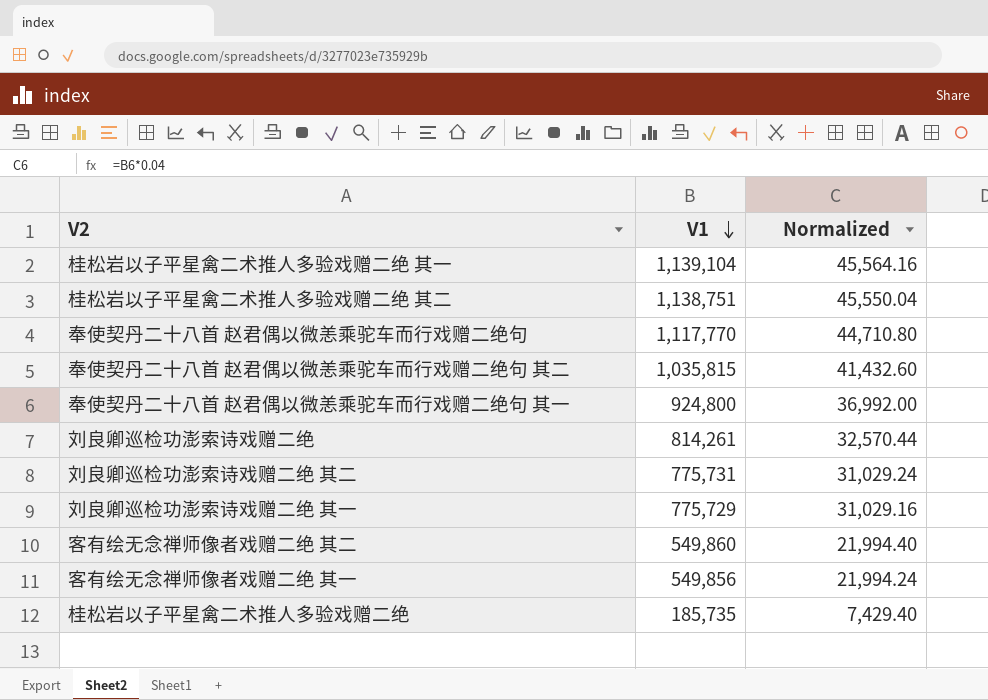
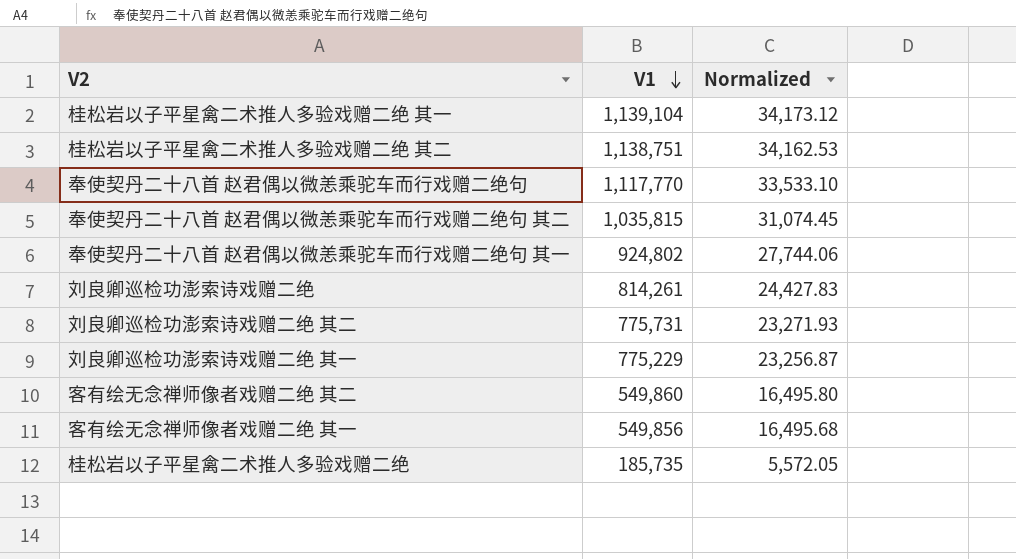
column Normalized | formula: [V1] * 0.04 -> [V1] * 0.03
奉使契丹二十八首 赵君偶以微恙乘驼车而行戏赠二绝句 其一 | V1: 924,800 -> 924,802
刘良卿巡检功澎索诗戏赠二绝 其一 | V1: 775,729 -> 775,229

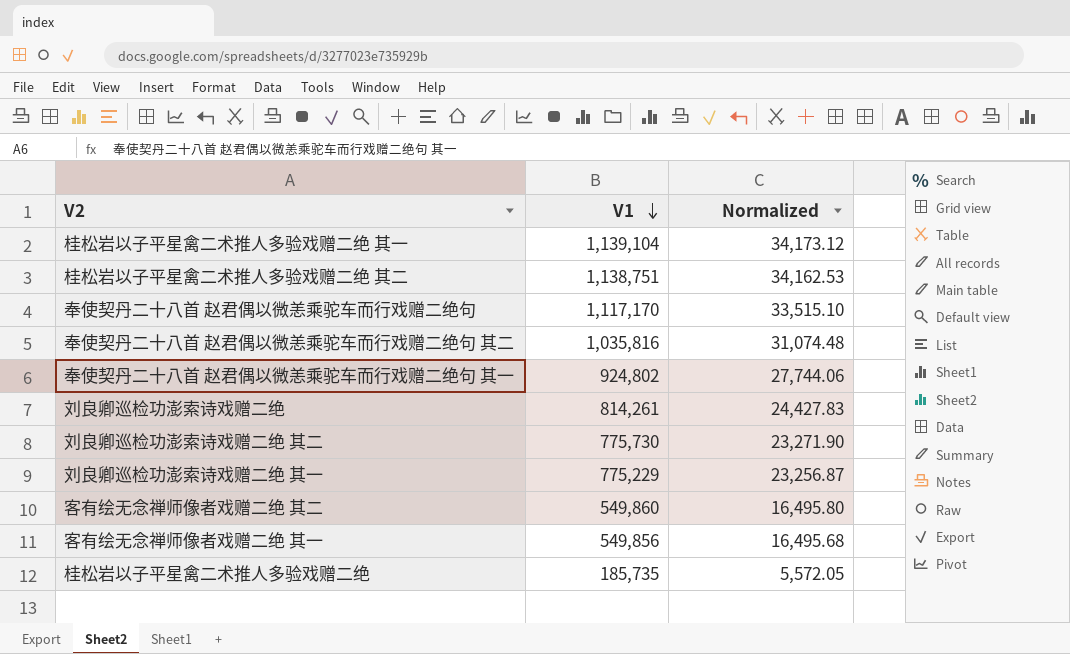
奉使契丹二十八首 赵君偶以微恙乘驼车而行戏赠二绝句 | V1: 1,117,770 -> 1,117,170
奉使契丹二十八首 赵君偶以微恙乘驼车而行戏赠二绝句 | Normalized: 33,533.10 -> 33,515.10
奉使契丹二十八首 赵君偶以微恙乘驼车而行戏赠二绝句 其二 | V1: 1,035,815 -> 1,035,816
奉使契丹二十八首 赵君偶以微恙乘驼车而行戏赠二绝句 其二 | Normalized: 31,074.45 -> 31,074.48
刘良卿巡检功澎索诗戏赠二绝 其二 | V1: 775,731 -> 775,730
刘良卿巡检功澎索诗戏赠二绝 其二 | Normalized: 23,271.93 -> 23,271.90

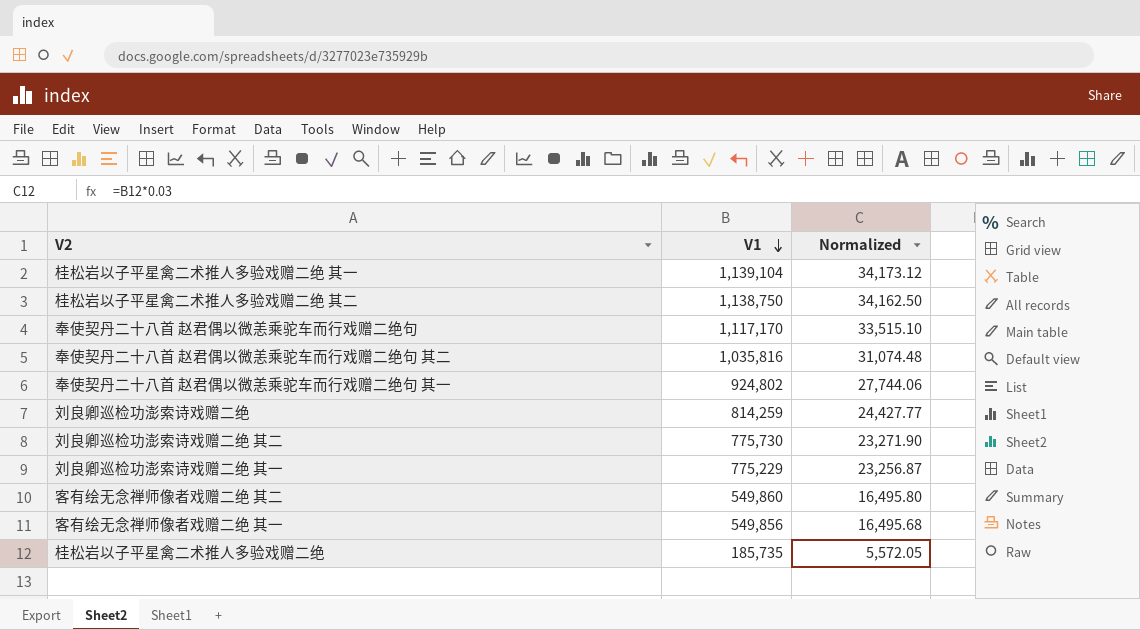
桂松岩以子平星禽二术推人多验戏赠二绝 其二 | V1: 1,138,751 -> 1,138,750
桂松岩以子平星禽二术推人多验戏赠二绝 其二 | Normalized: 34,162.53 -> 34,162.50
刘良卿巡检功澎索诗戏赠二绝 | V1: 814,261 -> 814,259
刘良卿巡检功澎索诗戏赠二绝 | Normalized: 24,427.83 -> 24,427.77

